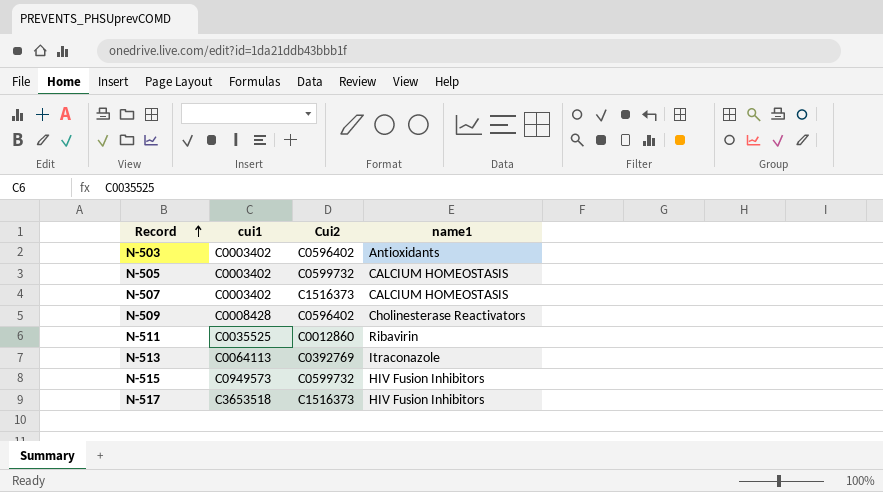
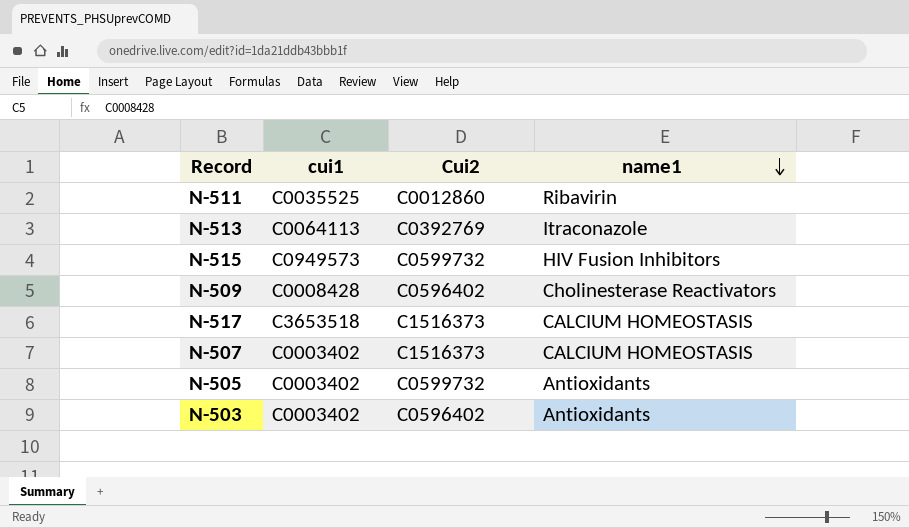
row order: Record ascending -> name1 descending
N-517 | name1: HIV Fusion Inhibitors -> CALCIUM HOMEOSTASIS
N-505 | name1: CALCIUM HOMEOSTASIS -> Antioxidants

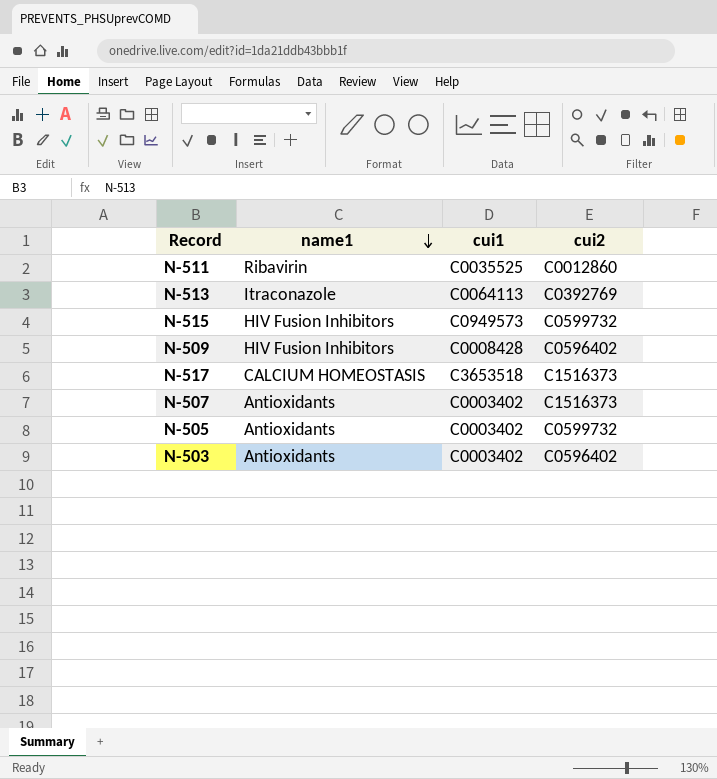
column name1 | position: 4 -> 2
column name: Cui2 -> cui2
N-509 | name1: Cholinesterase Reactivators -> HIV Fusion Inhibitors
N-507 | name1: CALCIUM HOMEOSTASIS -> Antioxidants

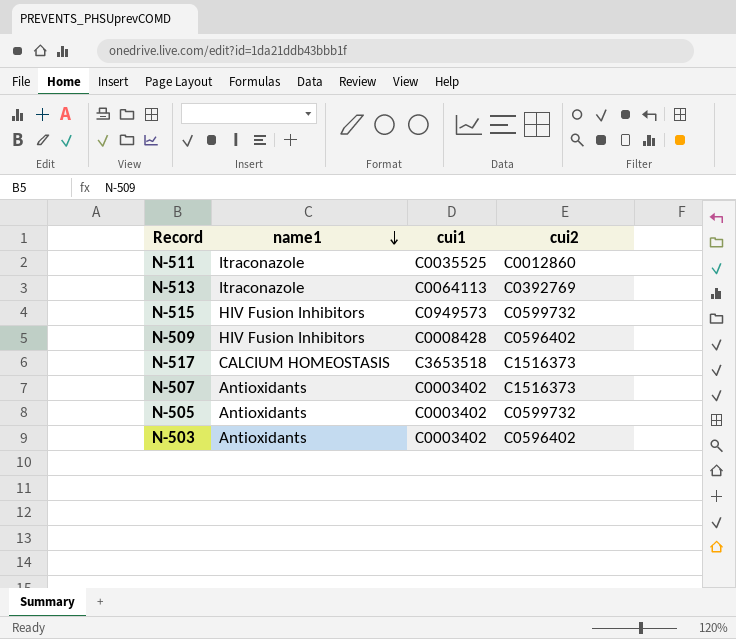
N-511 | name1: Ribavirin -> Itraconazole

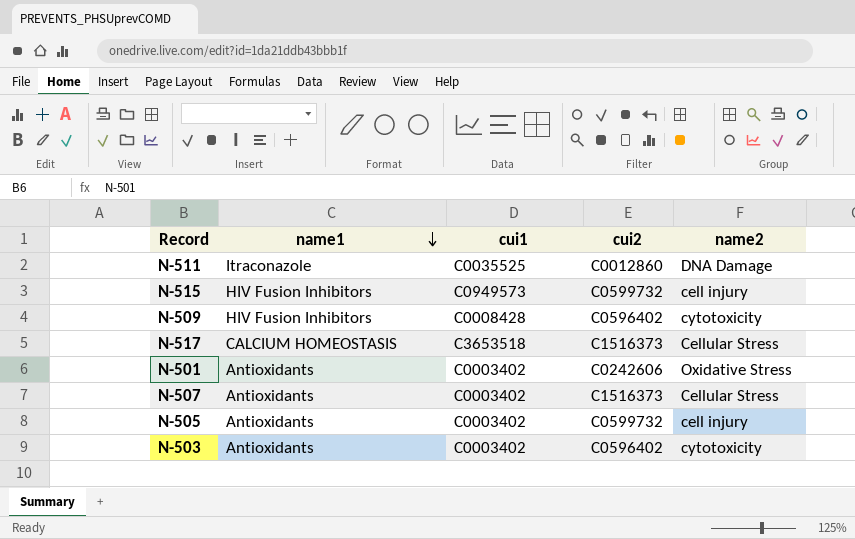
column name2 | position: none -> 5
row N-513: Itraconazole | C0064113 | C0392769 -> none
row N-501: none -> Antioxidants | C0003402 | C0242606 | Oxidative Stress

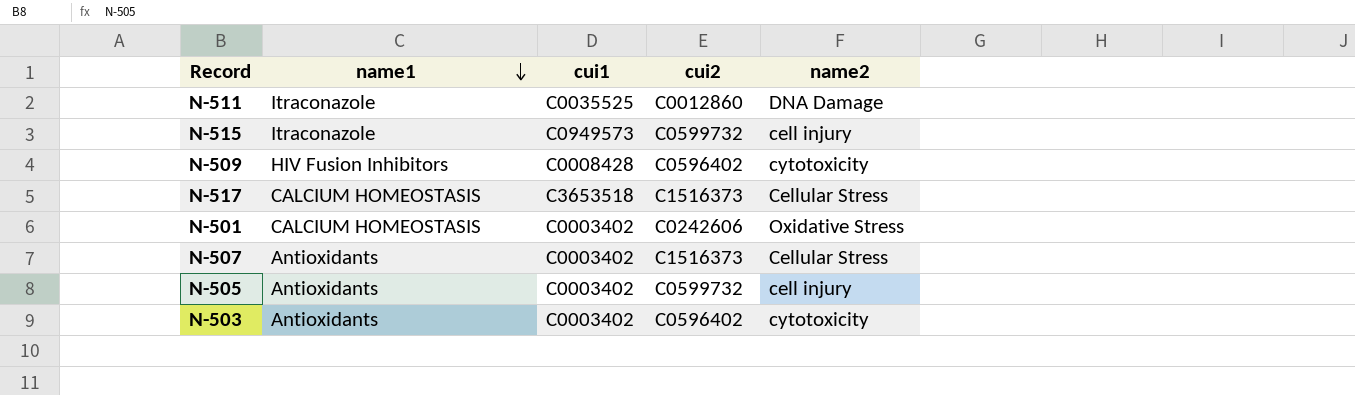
N-515 | name1: HIV Fusion Inhibitors -> Itraconazole
N-501 | name1: Antioxidants -> CALCIUM HOMEOSTASIS

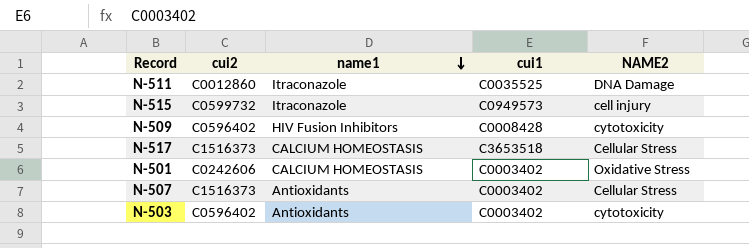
column cui2 | position: 4 -> 2
column name: name2 -> NAME2
row N-505: Antioxidants | C0003402 | C0599732 | cell injury -> none

